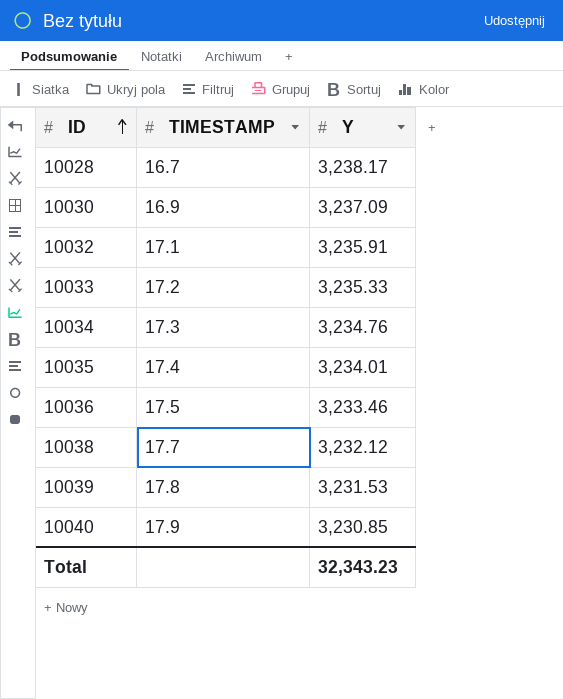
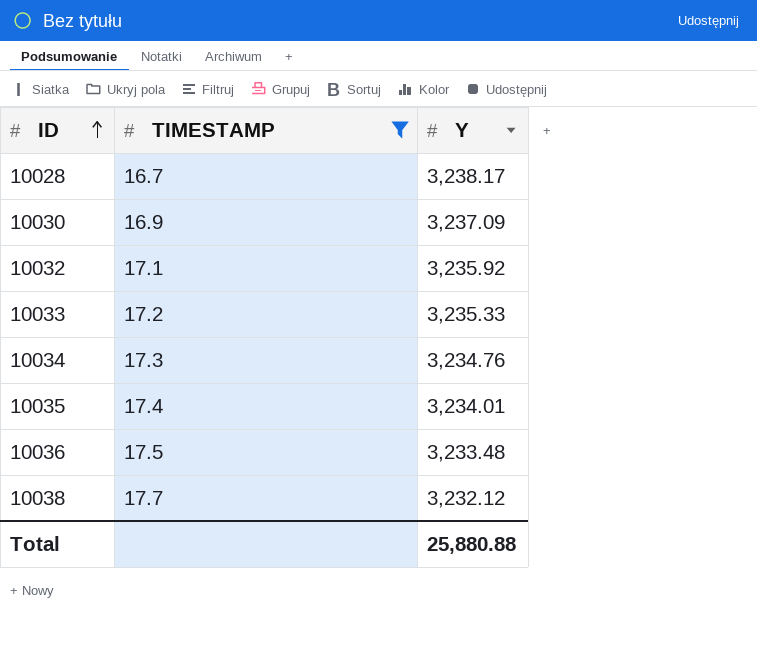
filter: none -> TIMESTAMP <= 17.7
10032 | Y: 3,235.91 -> 3,235.92
10036 | Y: 3,233.46 -> 3,233.48
Total | Y: 32,343.23 -> 25,880.88

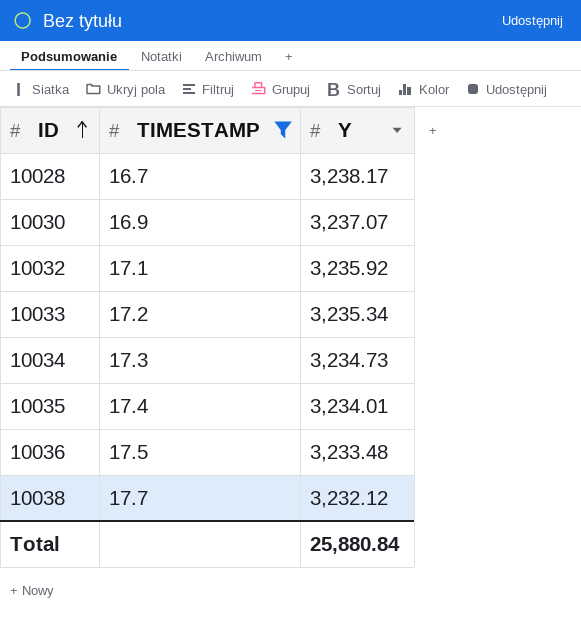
10030 | Y: 3,237.09 -> 3,237.07
10033 | Y: 3,235.33 -> 3,235.34
10034 | Y: 3,234.76 -> 3,234.73
Total | Y: 25,880.88 -> 25,880.84

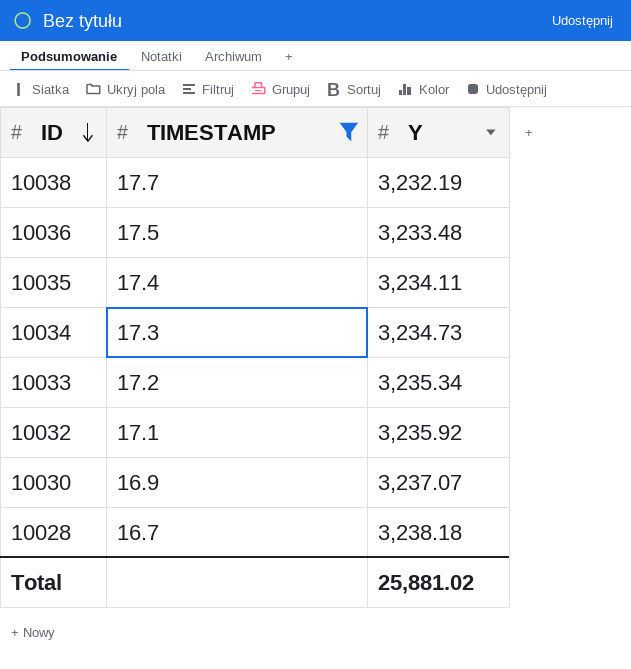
row order: ID ascending -> ID descending
10038 | Y: 3,232.12 -> 3,232.19
10035 | Y: 3,234.01 -> 3,234.11
10028 | Y: 3,238.17 -> 3,238.18
Total | Y: 25,880.84 -> 25,881.02

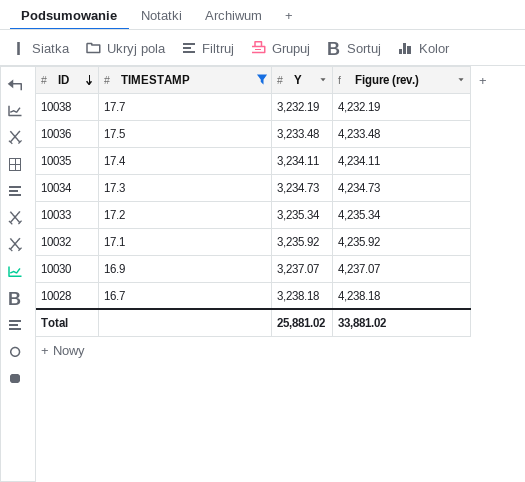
column Figure (rev.) | formula: none -> [Y] + 1000

